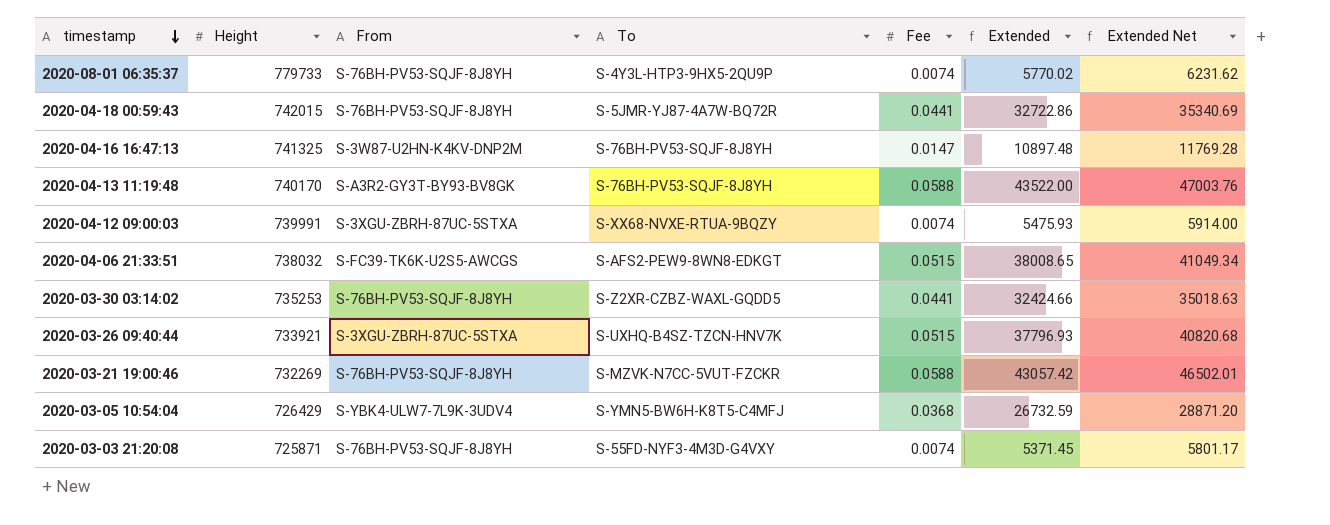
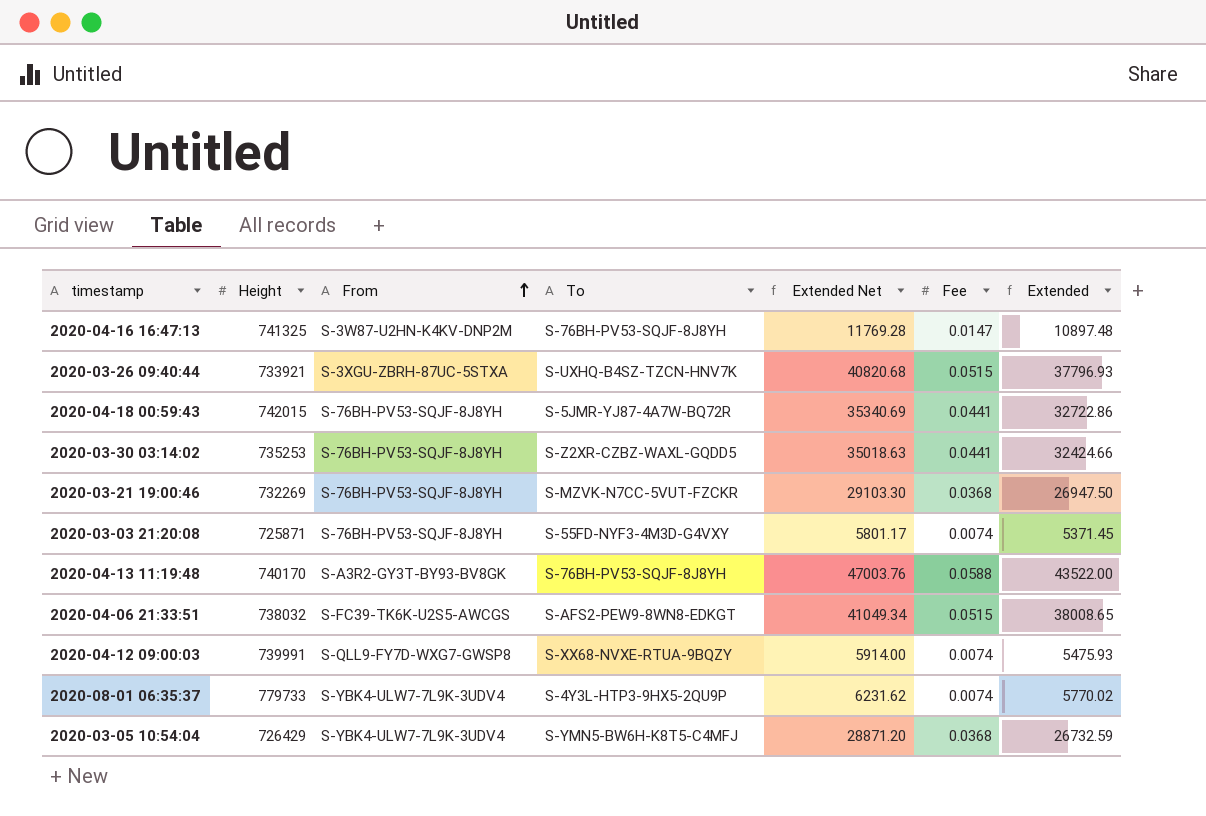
row order: timestamp descending -> From ascending
column Extended Net | position: 7 -> 5
2020-03-21 19:00:46 | Extended Net: 46502.01 -> 29103.30
2020-03-21 19:00:46 | Fee: 0.0588 -> 0.0368
2020-03-21 19:00:46 | Extended: 43057.42 -> 26947.50
2020-04-12 09:00:03 | From: S-3XGU-ZBRH-87UC-5STXA -> S-QLL9-FY7D-WXG7-GWSP8
2020-08-01 06:35:37 | From: S-76BH-PV53-SQJF-8J8YH -> S-YBK4-ULW7-7L9K-3UDV4

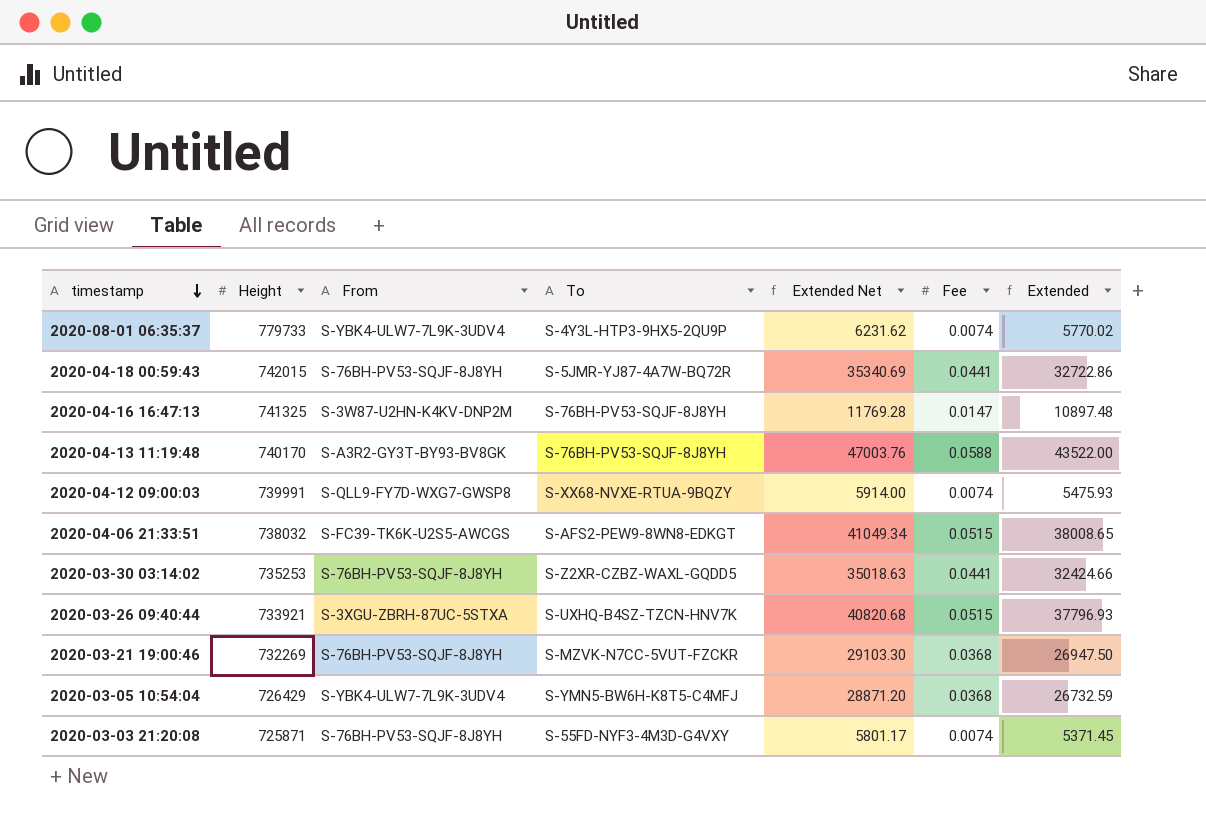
row order: From ascending -> timestamp descending

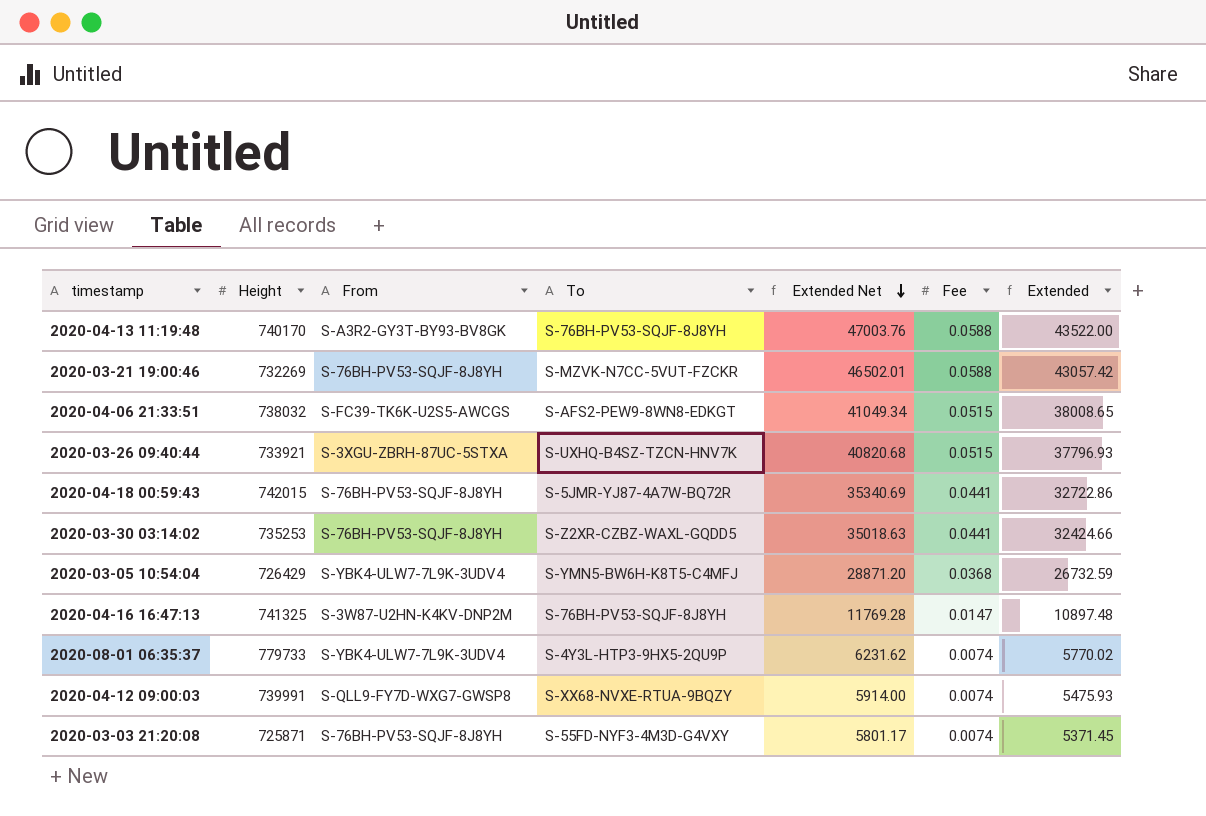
row order: timestamp descending -> Extended Net descending
2020-03-21 19:00:46 | Extended Net: 29103.30 -> 46502.01
2020-03-21 19:00:46 | Fee: 0.0368 -> 0.0588
2020-03-21 19:00:46 | Extended: 26947.50 -> 43057.42

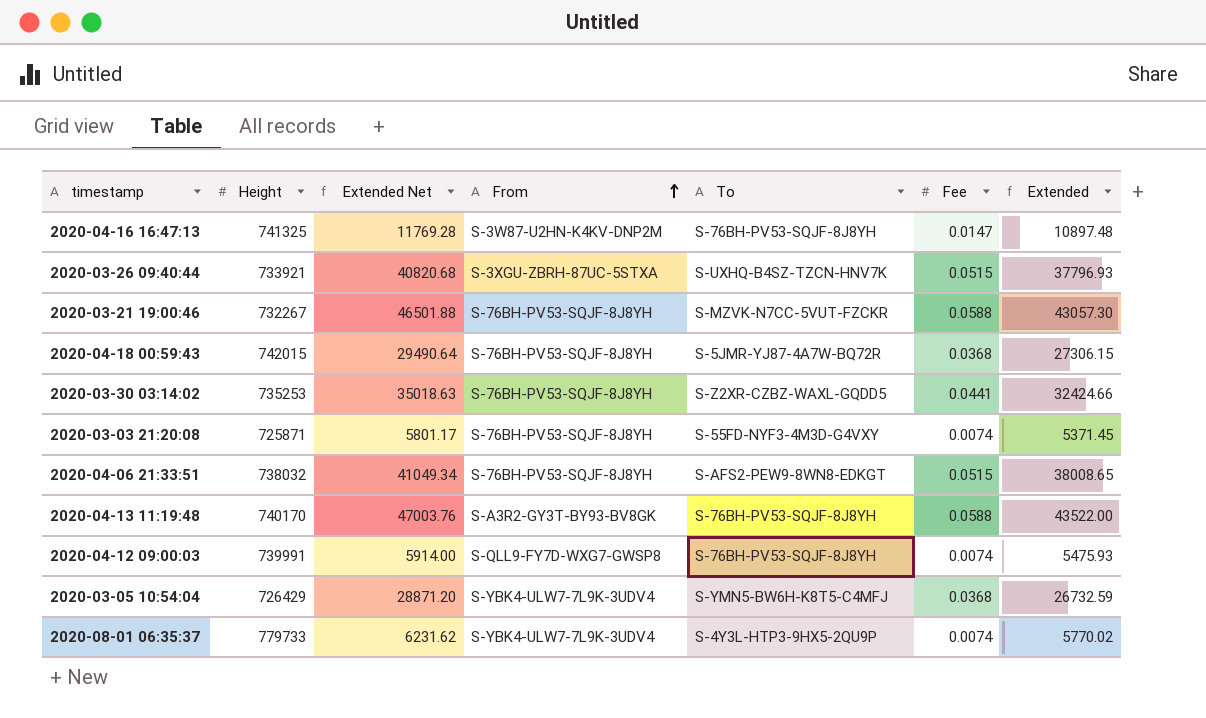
row order: Extended Net descending -> From ascending
column Extended Net | position: 5 -> 3
2020-03-21 19:00:46 | Height: 732269 -> 732267
2020-03-21 19:00:46 | Extended Net: 46502.01 -> 46501.88
2020-03-21 19:00:46 | Extended: 43057.42 -> 43057.30
2020-04-18 00:59:43 | Extended Net: 35340.69 -> 29490.64
2020-04-18 00:59:43 | Fee: 0.0441 -> 0.0368
2020-04-18 00:59:43 | Extended: 32722.86 -> 27306.15
2020-04-06 21:33:51 | From: S-FC39-TK6K-U2S5-AWCGS -> S-76BH-PV53-SQJF-8J8YH
2020-04-12 09:00:03 | To: S-XX68-NVXE-RTUA-9BQZY -> S-76BH-PV53-SQJF-8J8YH

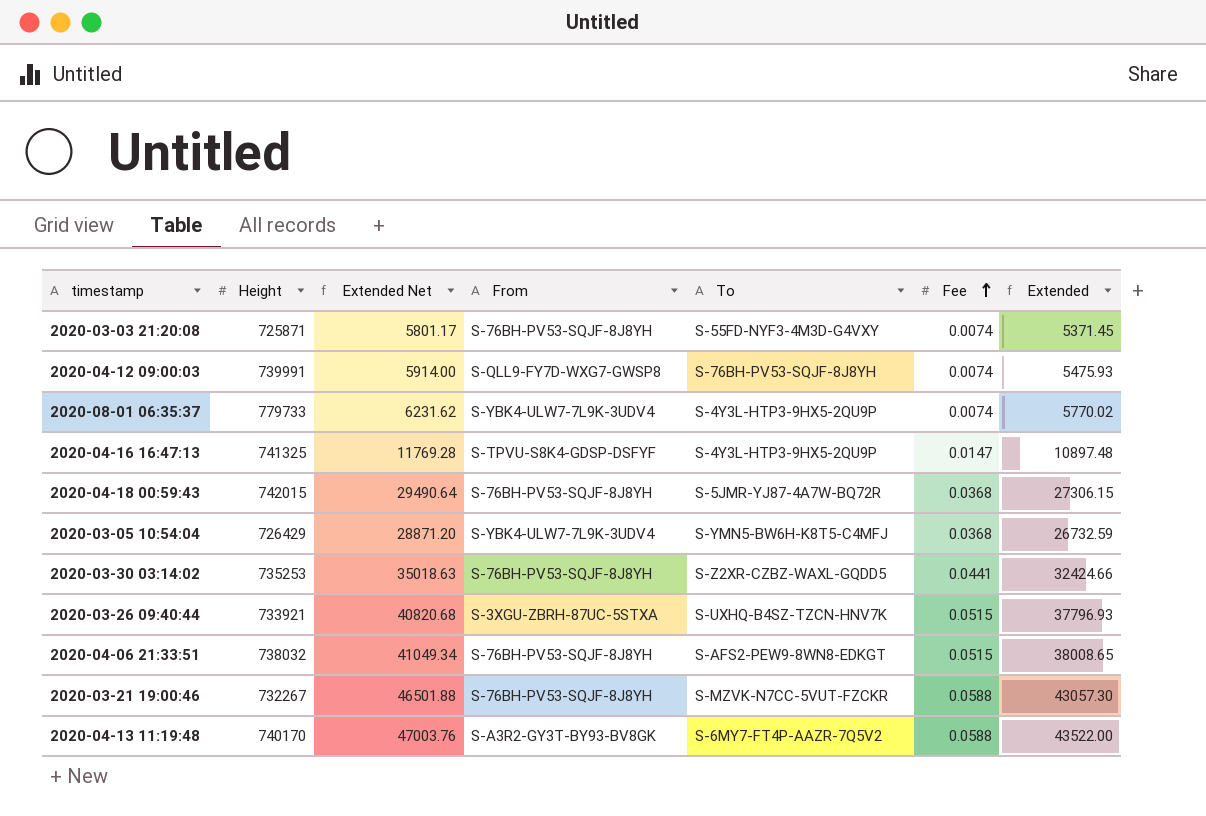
row order: From ascending -> Fee ascending
2020-04-16 16:47:13 | From: S-3W87-U2HN-K4KV-DNP2M -> S-TPVU-S8K4-GDSP-DSFYF
2020-04-16 16:47:13 | To: S-76BH-PV53-SQJF-8J8YH -> S-4Y3L-HTP3-9HX5-2QU9P
2020-04-13 11:19:48 | To: S-76BH-PV53-SQJF-8J8YH -> S-6MY7-FT4P-AAZR-7Q5V2

